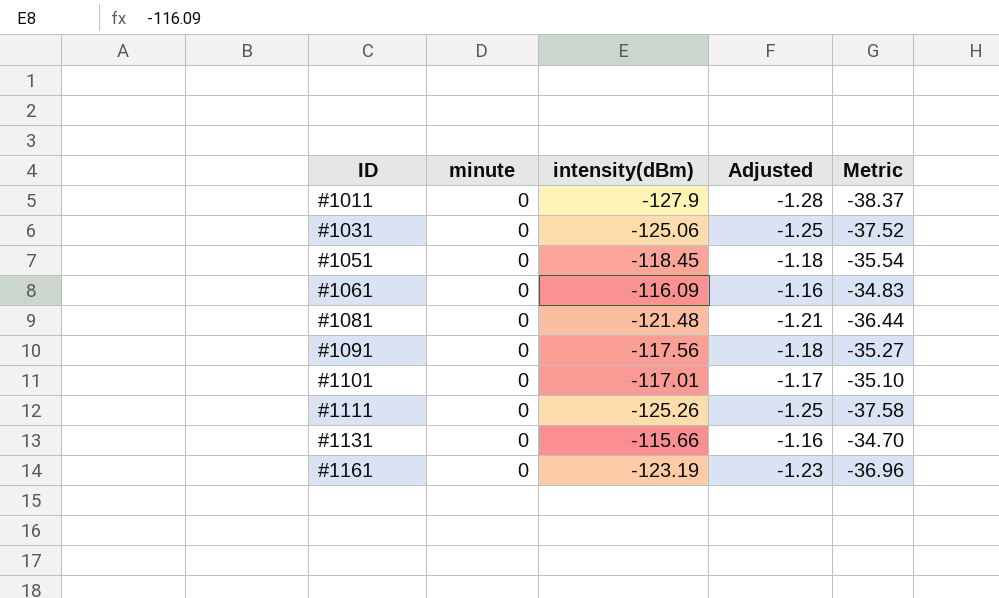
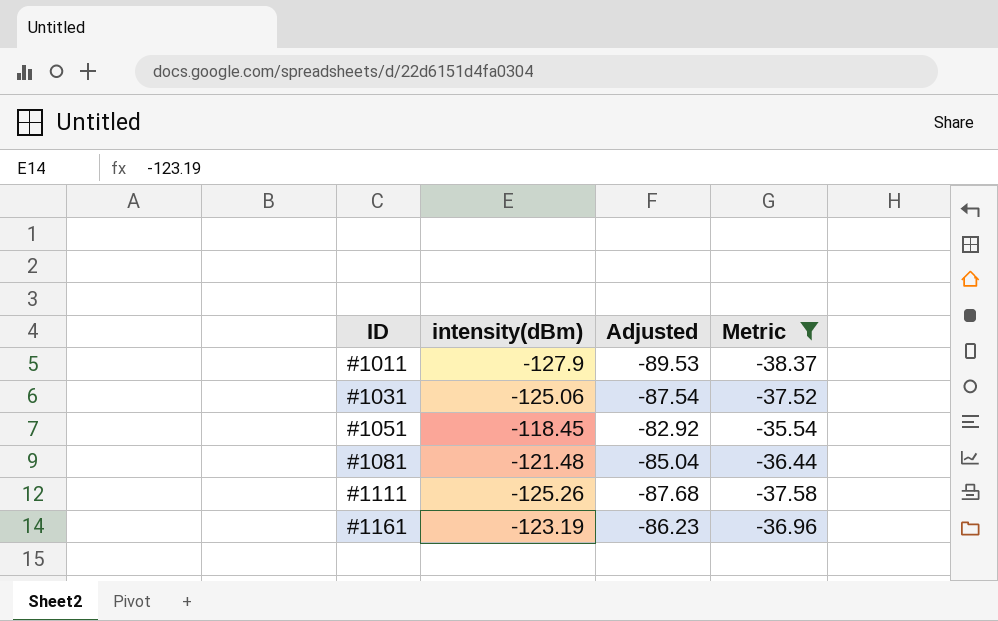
filter: none -> Metric <= -35.54
column minute | position: 2 -> none
column Adjusted | formula: [intensity(dBm)] * 0.01 -> [intensity(dBm)] * 0.7

